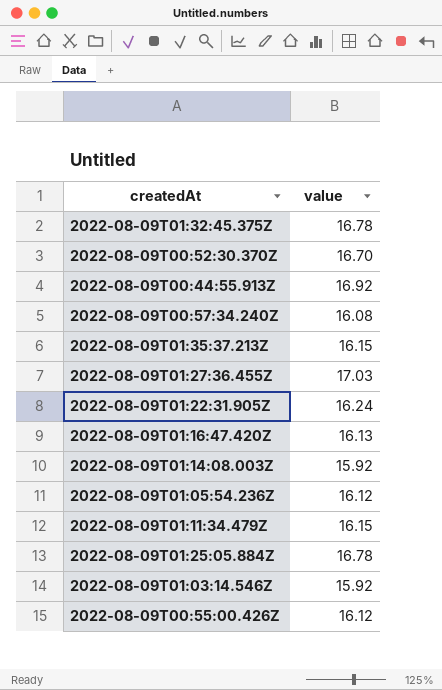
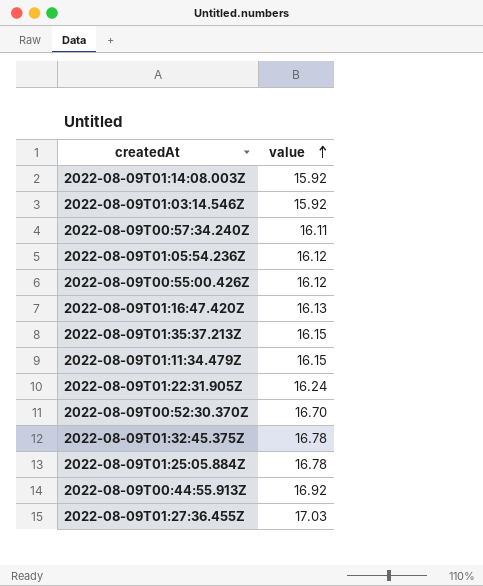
row order: none -> value ascending
2022-08-09T00:57:34.240Z | value: 16.08 -> 16.11

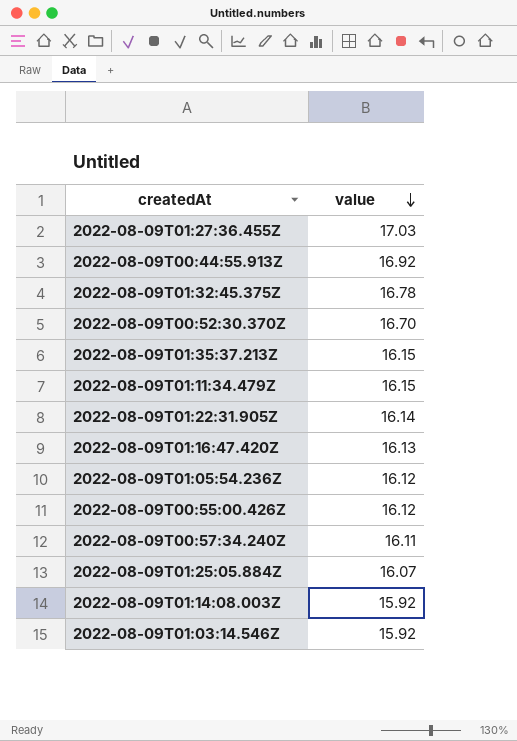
row order: value ascending -> value descending
2022-08-09T01:22:31.905Z | value: 16.24 -> 16.14
2022-08-09T01:25:05.884Z | value: 16.78 -> 16.07

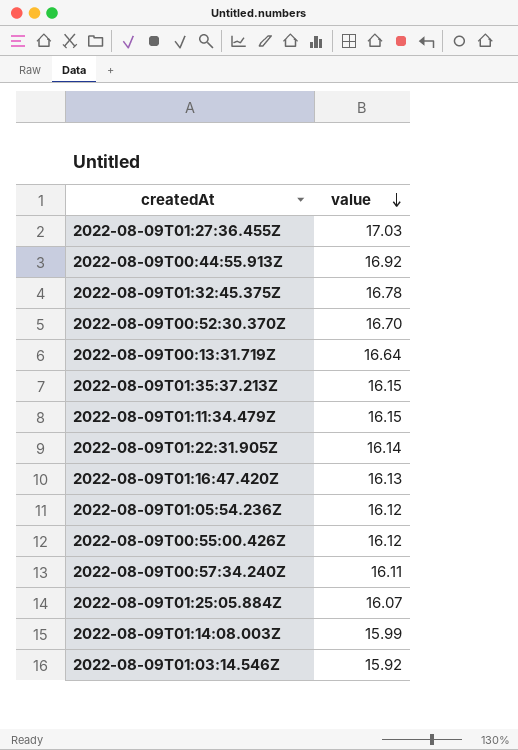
row 2022-08-09T00:13:31.719Z: none -> 16.64
2022-08-09T01:14:08.003Z | value: 15.92 -> 15.99

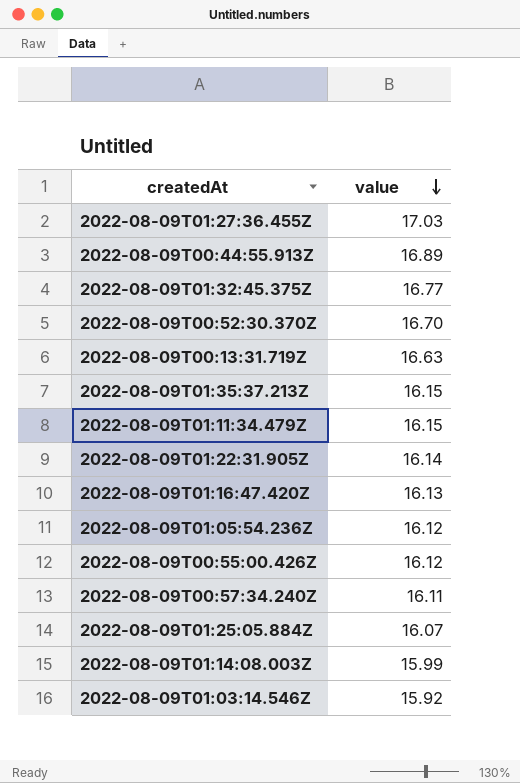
2022-08-09T00:44:55.913Z | value: 16.92 -> 16.89
2022-08-09T01:32:45.375Z | value: 16.78 -> 16.77
2022-08-09T00:13:31.719Z | value: 16.64 -> 16.63

